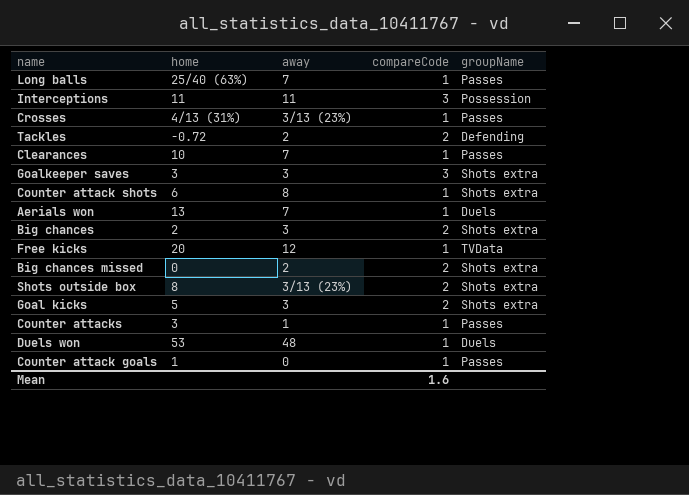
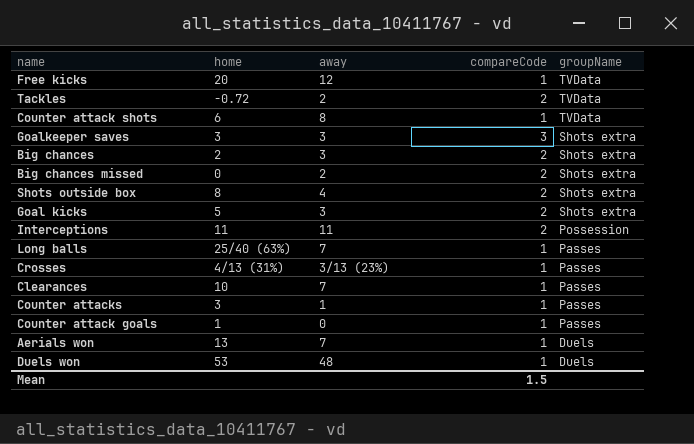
row order: none -> groupName descending
Tackles | groupName: Defending -> TVData
Counter attack shots | groupName: Shots extra -> TVData
Shots outside box | away: 3/13 (23%) -> 4
Interceptions | compareCode: 3 -> 2
Mean | compareCode: 1.6 -> 1.5

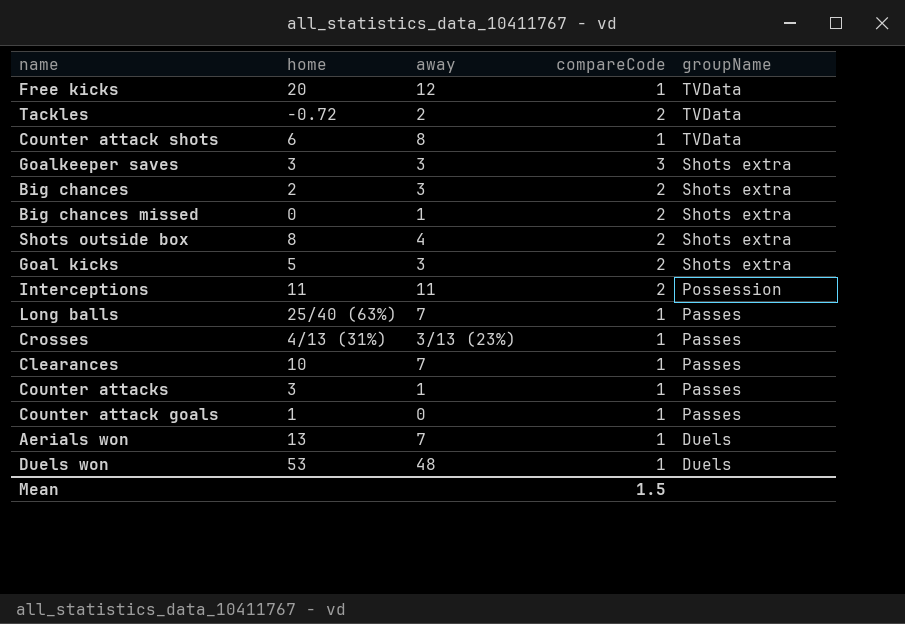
Big chances missed | away: 2 -> 1

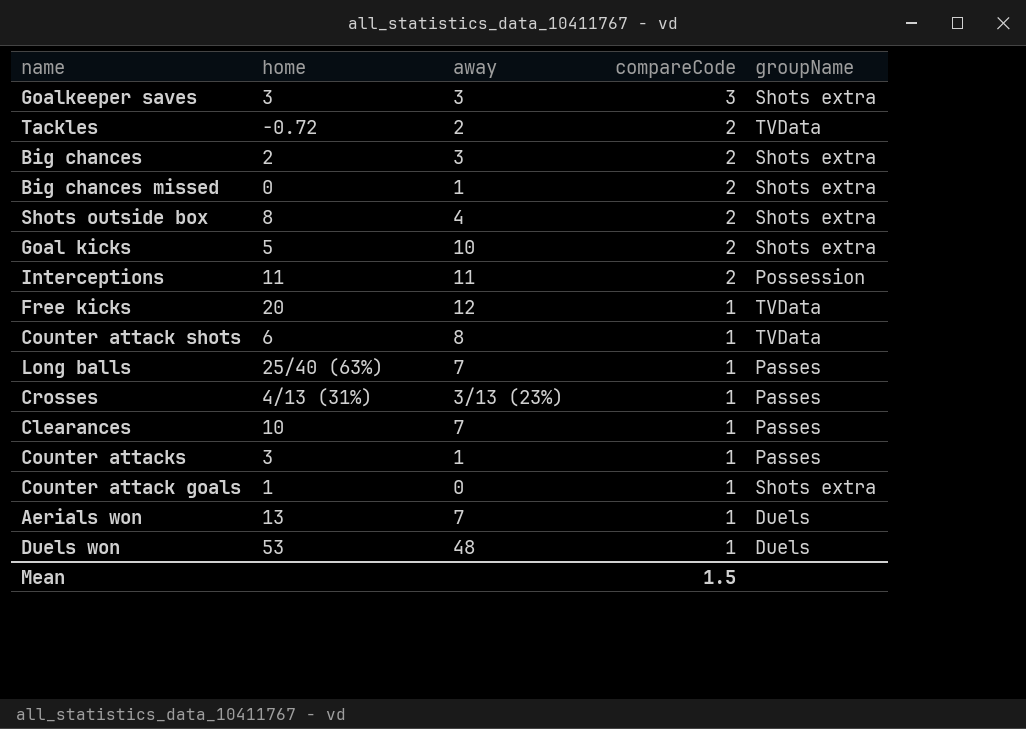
row order: groupName descending -> compareCode descending
Goal kicks | away: 3 -> 10
Counter attack goals | groupName: Passes -> Shots extra

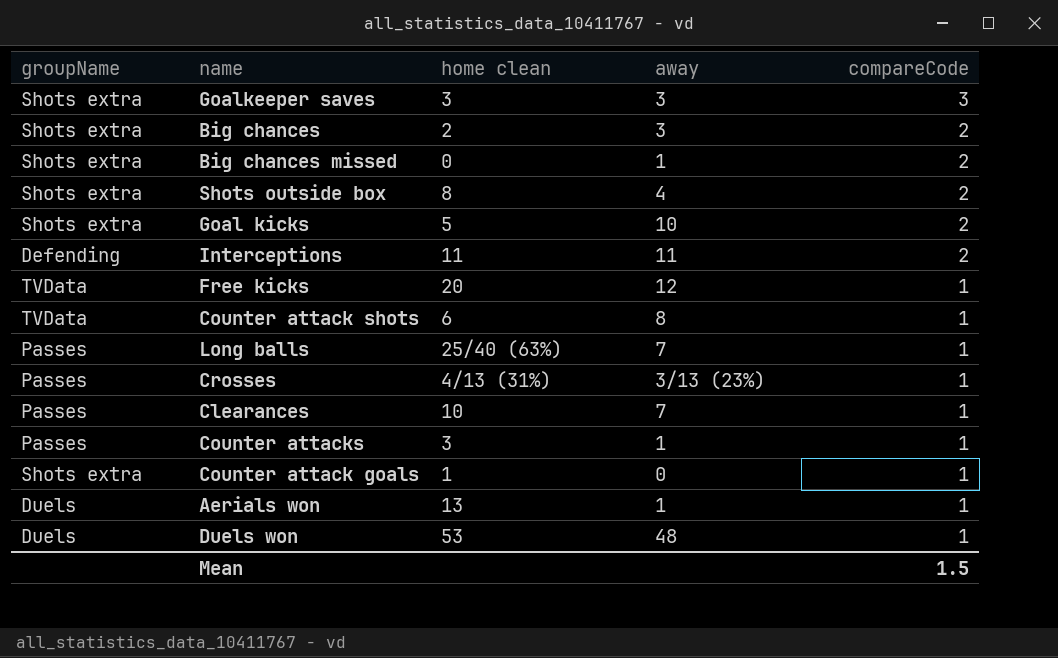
column groupName | position: 5 -> 1
column name: home -> home clean
row Tackles: -0.72 | 2 | 2 | TVData -> none
Interceptions | groupName: Possession -> Defending
Aerials won | away: 7 -> 1

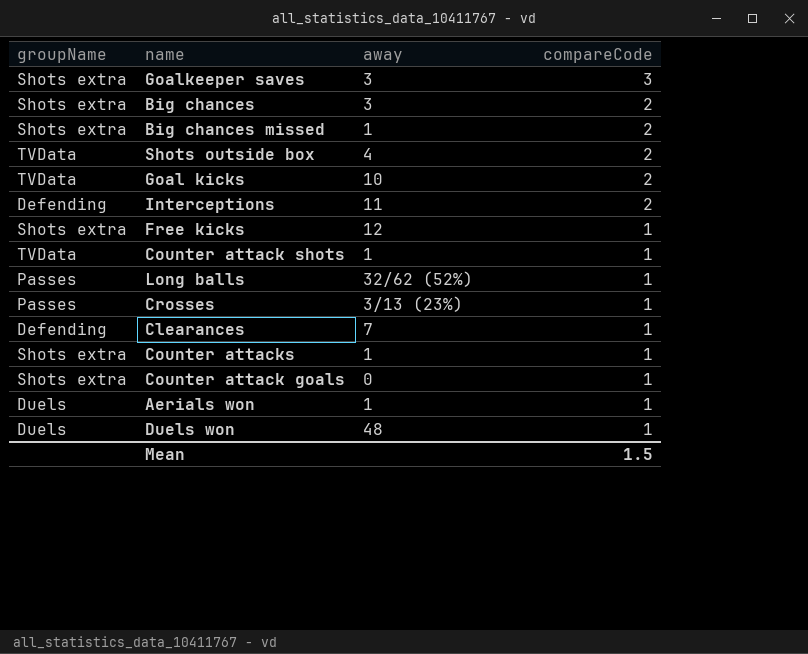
column home clean | position: 3 -> none
Shots outside box | groupName: Shots extra -> TVData
Goal kicks | groupName: Shots extra -> TVData
Free kicks | groupName: TVData -> Shots extra
Counter attack shots | away: 8 -> 1
Long balls | away: 7 -> 32/62 (52%)
Clearances | groupName: Passes -> Defending
Counter attacks | groupName: Passes -> Shots extra

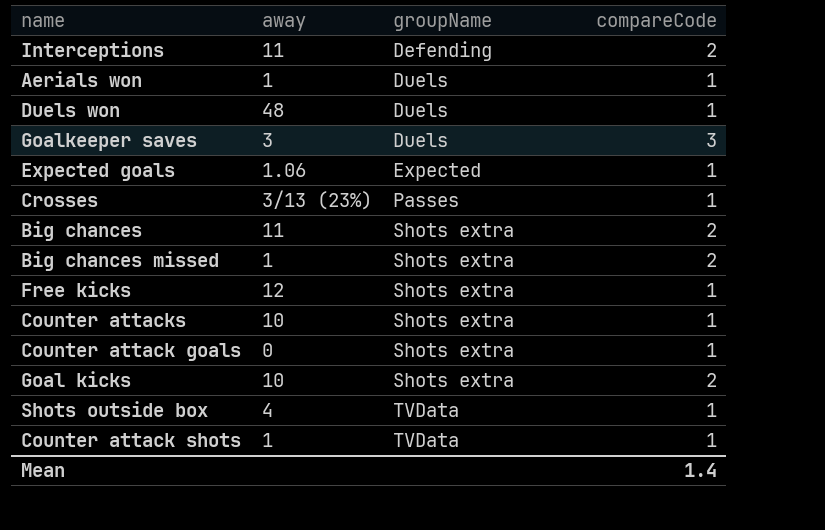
row order: compareCode descending -> groupName ascending
column groupName | position: 1 -> 3
row Long balls: Passes | 32/62 (52%) | 1 -> none
row Clearances: Defending | 7 | 1 -> none
Goalkeeper saves | groupName: Shots extra -> Duels
row Expected goals: none -> 1.06 | Expected | 1
Big chances | away: 3 -> 11
Counter attacks | away: 1 -> 10
Goal kicks | groupName: TVData -> Shots extra
Shots outside box | compareCode: 2 -> 1
Mean | compareCode: 1.5 -> 1.4

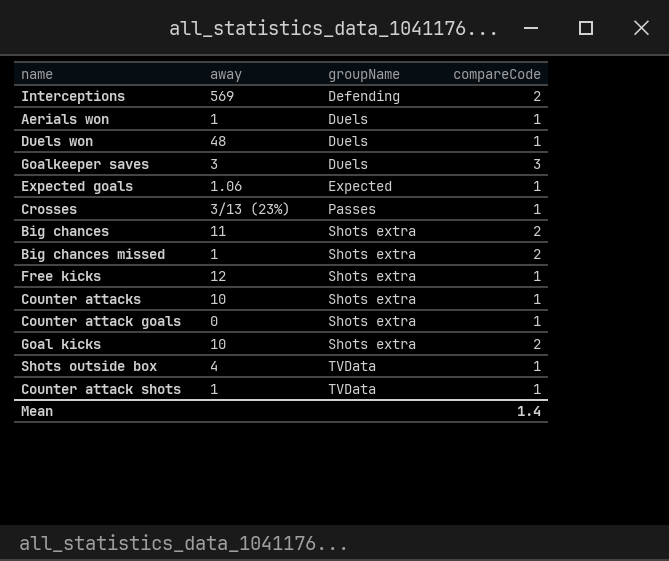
Interceptions | away: 11 -> 569

